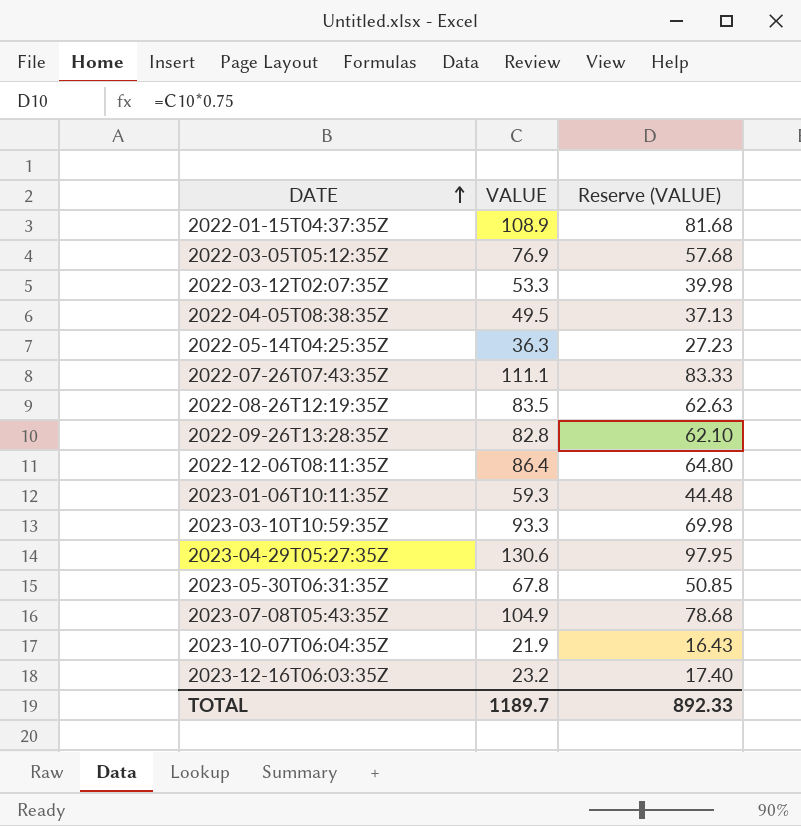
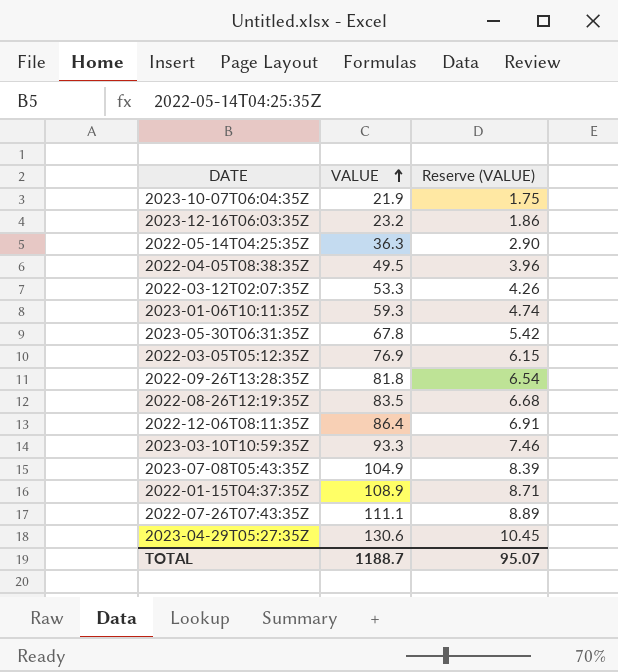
row order: DATE ascending -> VALUE ascending
column Reserve (VALUE) | formula: [VALUE] * 0.75 -> [VALUE] * 0.08
2022-09-26T13:28:35Z | VALUE: 82.8 -> 81.8
TOTAL | VALUE: 1189.7 -> 1188.7
TOTAL | Reserve (VALUE): 892.33 -> 95.07

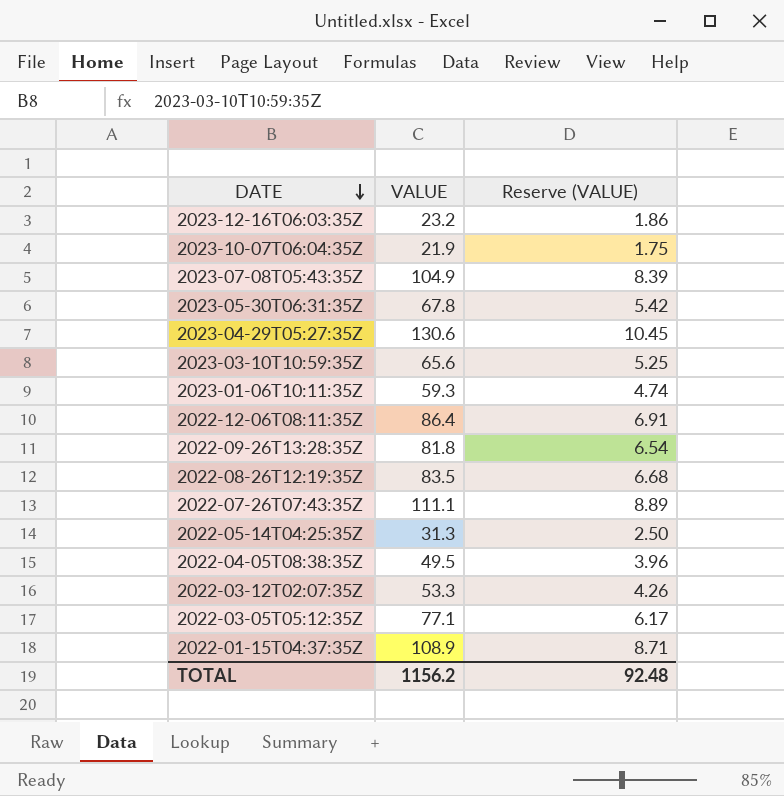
row order: VALUE ascending -> DATE descending
2023-03-10T10:59:35Z | VALUE: 93.3 -> 65.6
2023-03-10T10:59:35Z | Reserve (VALUE): 7.46 -> 5.25
2022-05-14T04:25:35Z | VALUE: 36.3 -> 31.3
2022-05-14T04:25:35Z | Reserve (VALUE): 2.90 -> 2.50
2022-03-05T05:12:35Z | VALUE: 76.9 -> 77.1
2022-03-05T05:12:35Z | Reserve (VALUE): 6.15 -> 6.17
TOTAL | VALUE: 1188.7 -> 1156.2
TOTAL | Reserve (VALUE): 95.07 -> 92.48

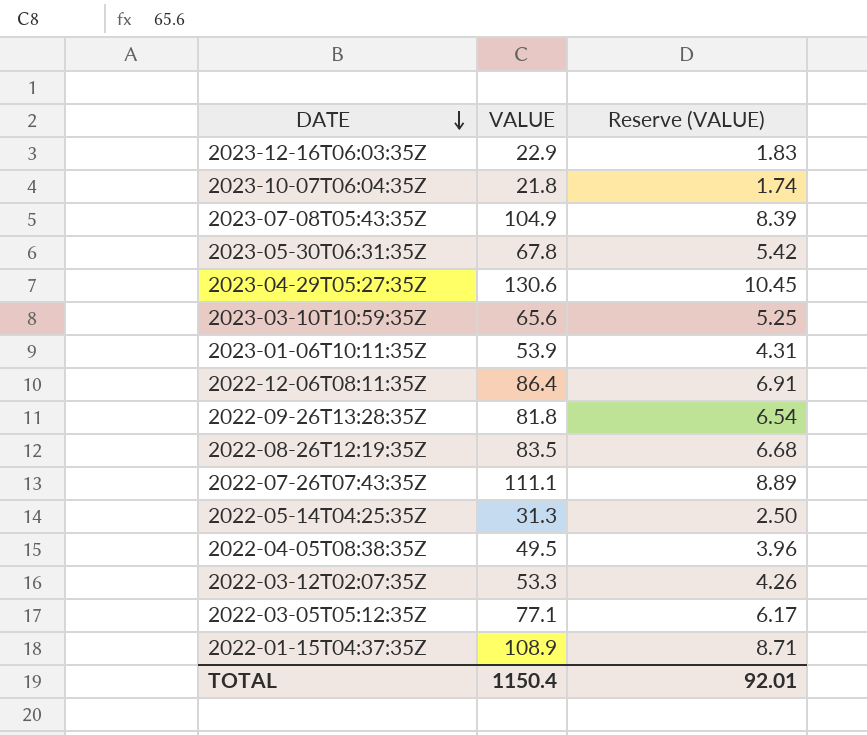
2023-12-16T06:03:35Z | VALUE: 23.2 -> 22.9
2023-12-16T06:03:35Z | Reserve (VALUE): 1.86 -> 1.83
2023-10-07T06:04:35Z | VALUE: 21.9 -> 21.8
2023-10-07T06:04:35Z | Reserve (VALUE): 1.75 -> 1.74
2023-01-06T10:11:35Z | VALUE: 59.3 -> 53.9
2023-01-06T10:11:35Z | Reserve (VALUE): 4.74 -> 4.31
TOTAL | VALUE: 1156.2 -> 1150.4
TOTAL | Reserve (VALUE): 92.48 -> 92.01

